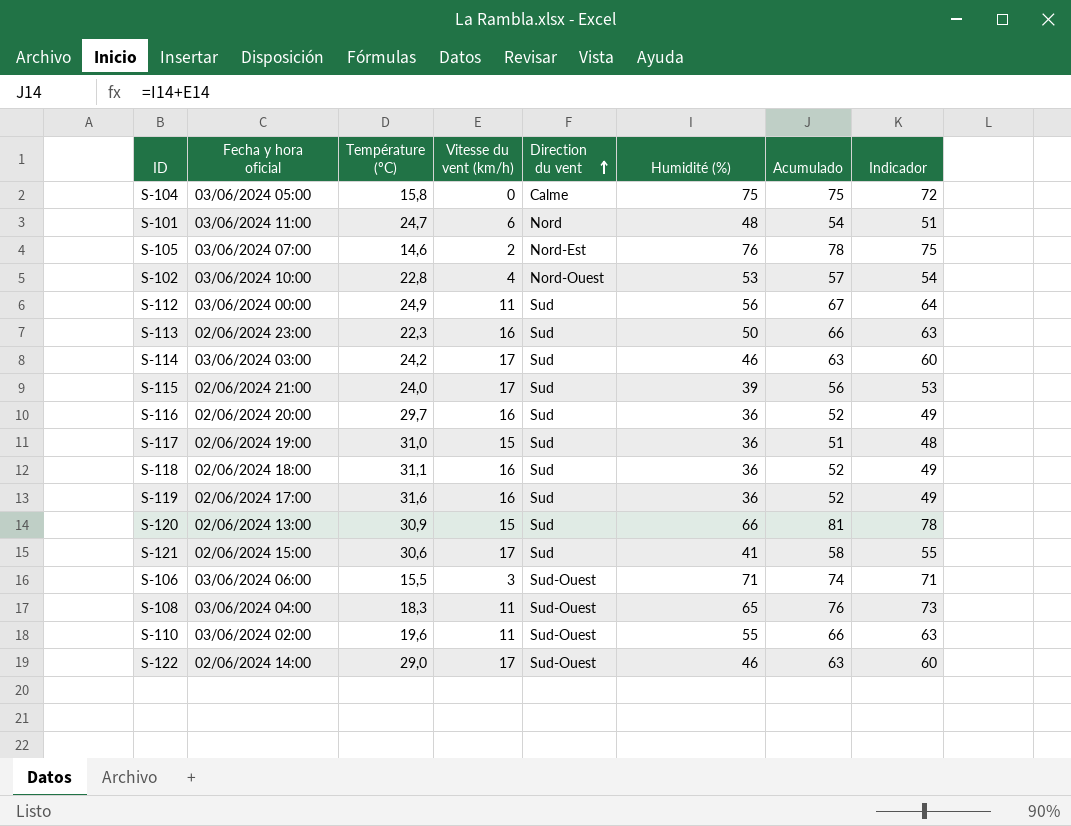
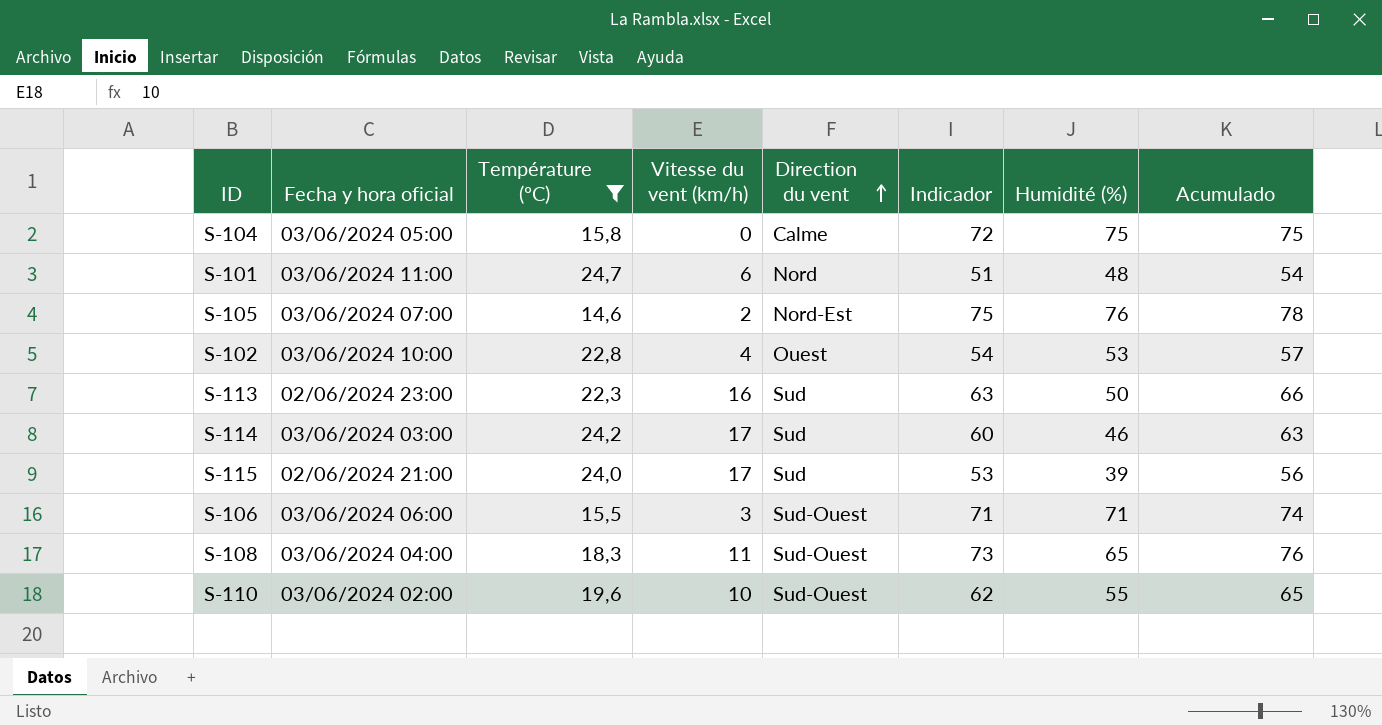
filter: none -> Température (ºC) <= 24,7
column Indicador | position: 8 -> 6
S-102 | Direction du vent: Nord-Ouest -> Ouest
S-110 | Vitesse du vent (km/h): 11 -> 10
S-110 | Indicador: 63 -> 62
S-110 | Acumulado: 66 -> 65

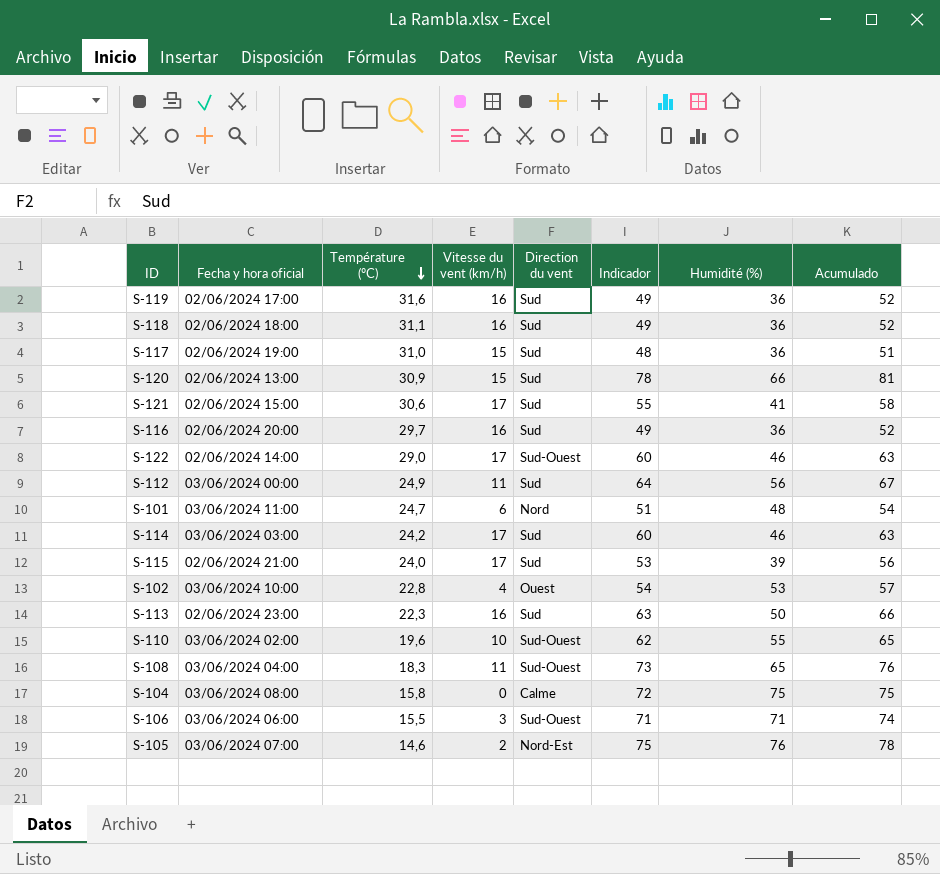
filter: Température (ºC) <= 24,7 -> none
row order: Direction du vent ascending -> Température (ºC) descending
S-104 | Fecha y hora oficial: 03/06/2024 05:00 -> 03/06/2024 08:00

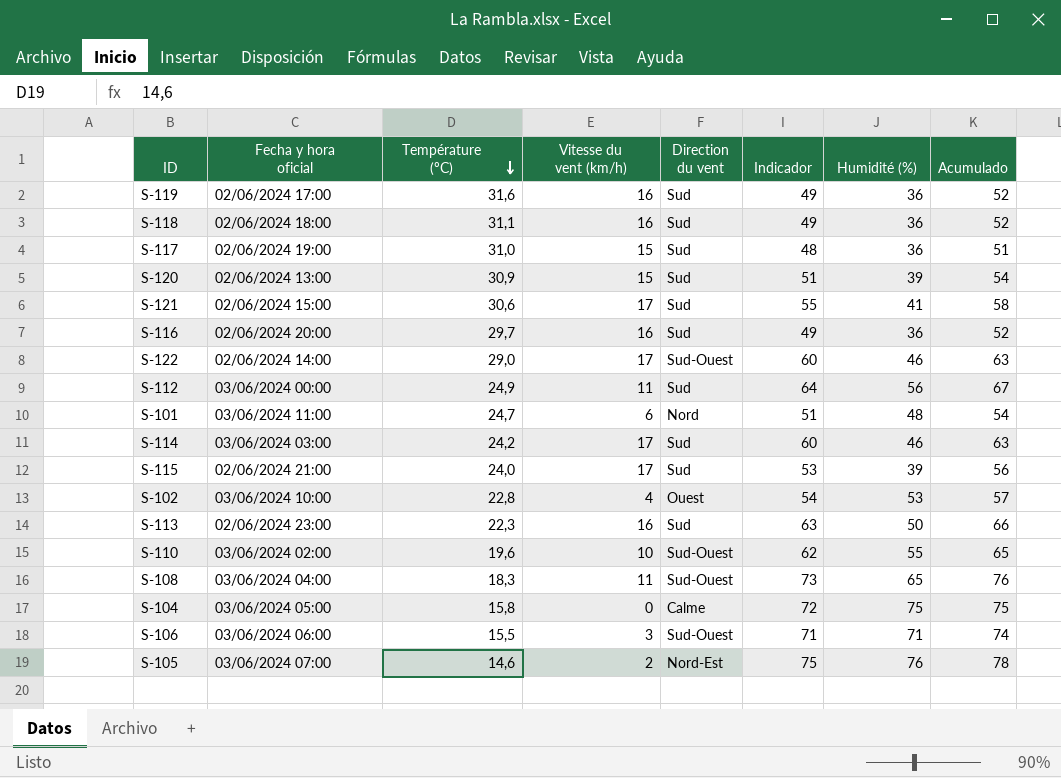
S-120 | Indicador: 78 -> 51
S-120 | Humidité (%): 66 -> 39
S-120 | Acumulado: 81 -> 54
S-104 | Fecha y hora oficial: 03/06/2024 08:00 -> 03/06/2024 05:00

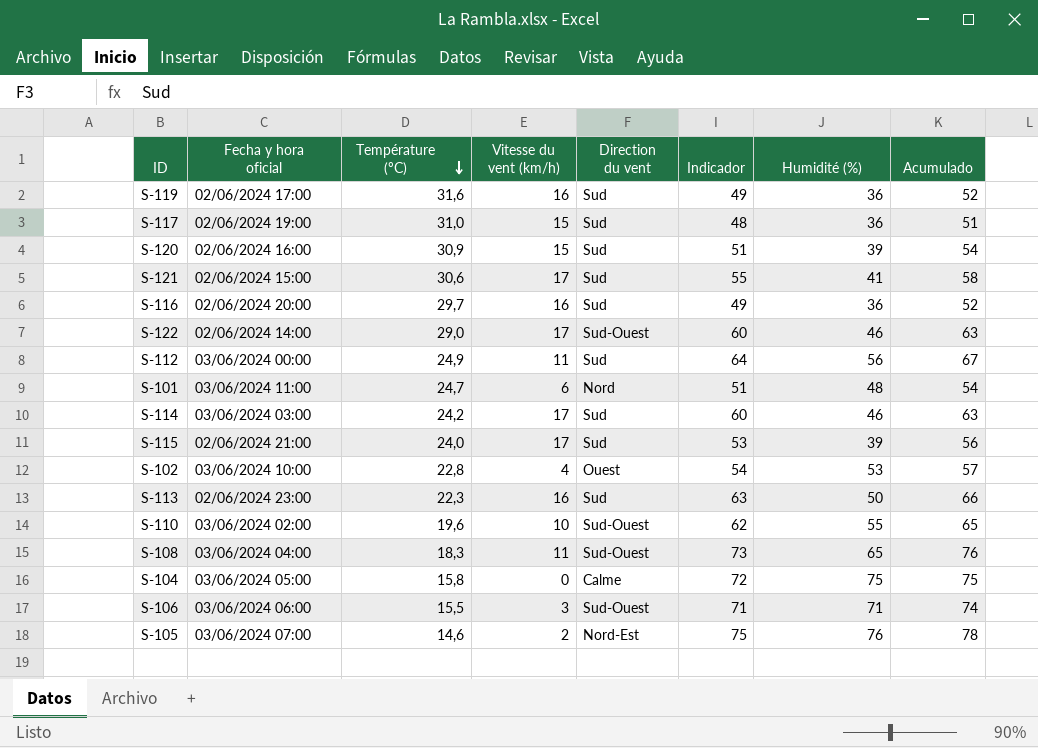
row S-118: 02/06/2024 18:00 | 31,1 | 16 | Sud | 49 | 36 | 52 -> none
S-120 | Fecha y hora oficial: 02/06/2024 13:00 -> 02/06/2024 16:00

